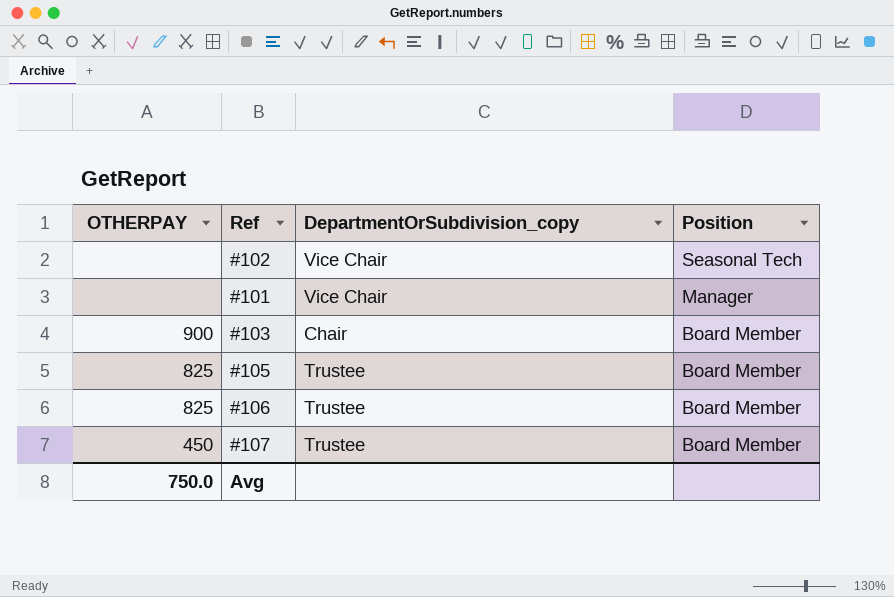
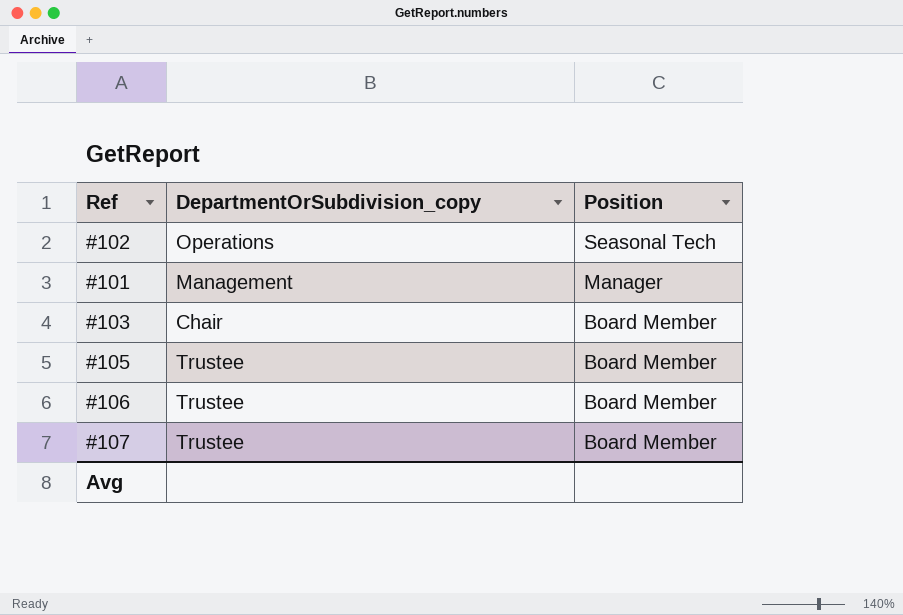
column OTHERPAY | position: 1 -> none
#102 | DepartmentOrSubdivision_copy: Vice Chair -> Operations
#101 | DepartmentOrSubdivision_copy: Vice Chair -> Management

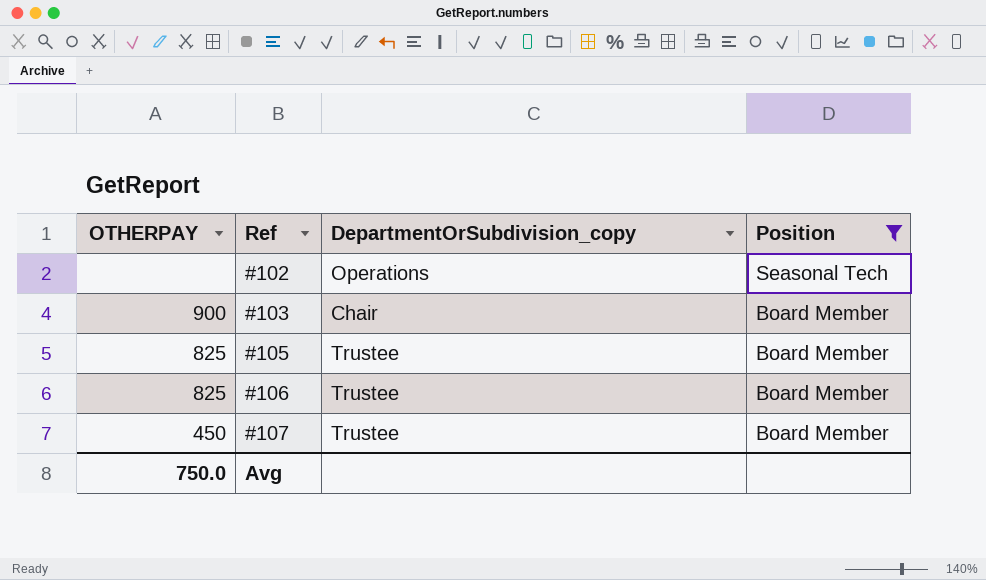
filter: none -> Position != Manager
column OTHERPAY | position: none -> 1

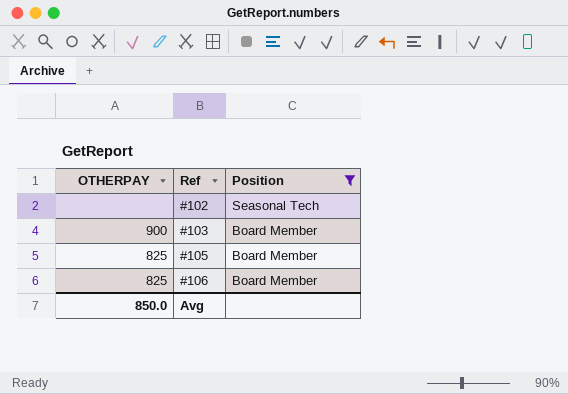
column DepartmentOrSubdivision_copy | position: 3 -> none
row #107: 450 | Trustee | Board Member -> none
Avg | OTHERPAY: 750.0 -> 850.0

